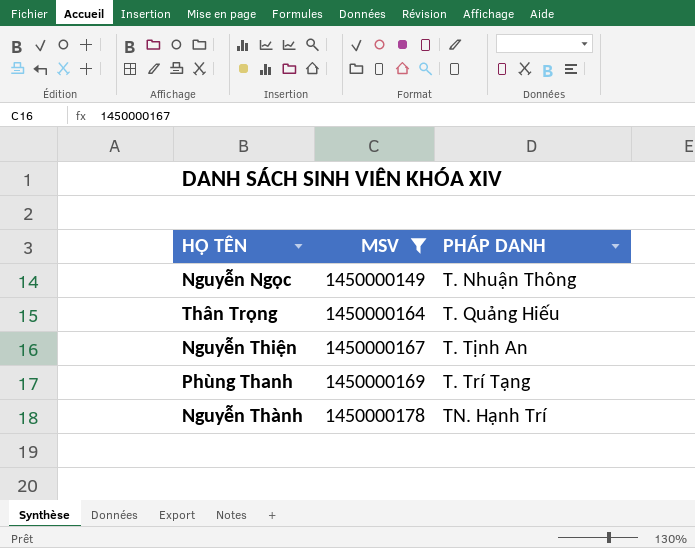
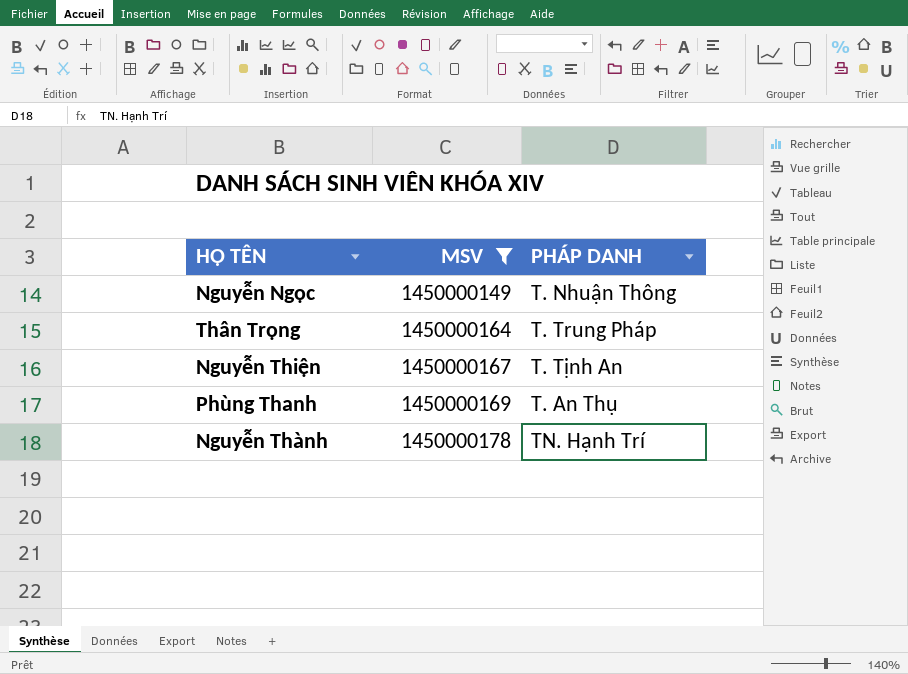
Thân Trọng | PHÁP DANH: T. Quảng Hiếu -> T. Trung Pháp
Phùng Thanh | PHÁP DANH: T. Trí Tạng -> T. An Thụ

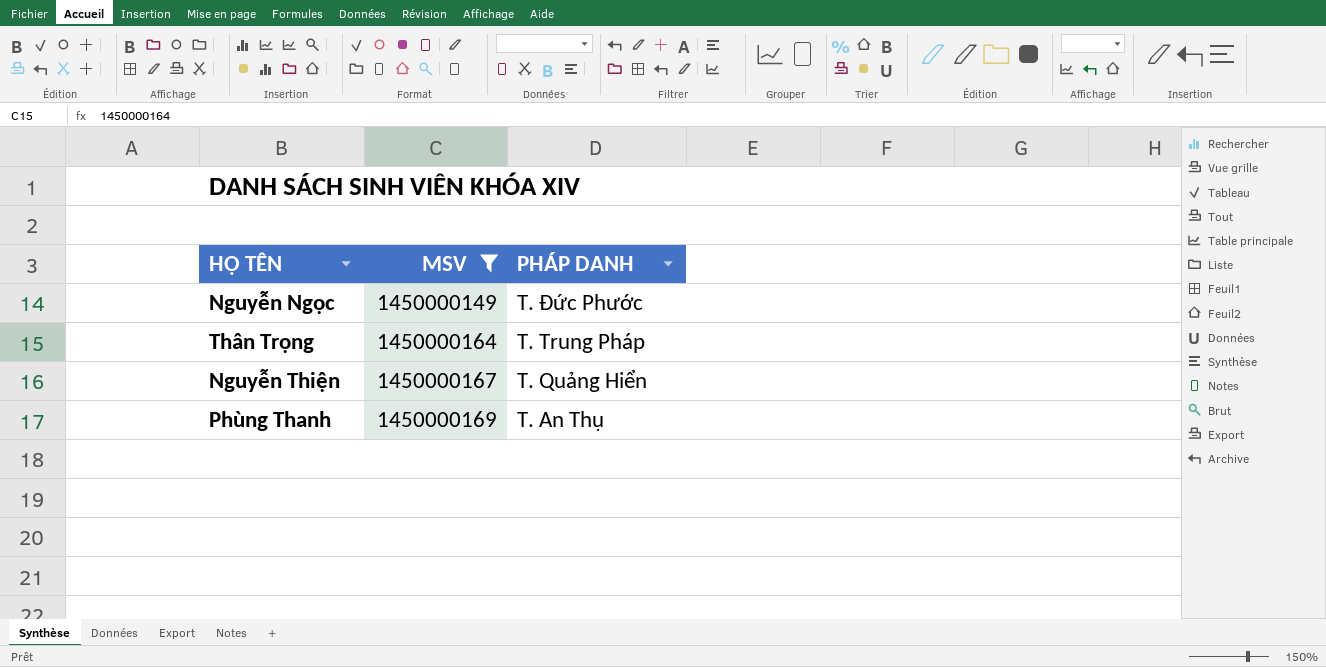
row Nguyễn Thành: 1450000178 | TN. Hạnh Trí -> none
Nguyễn Ngọc | PHÁP DANH: T. Nhuận Thông -> T. Đức Phước
Nguyễn Thiện | PHÁP DANH: T. Tịnh An -> T. Quảng Hiển

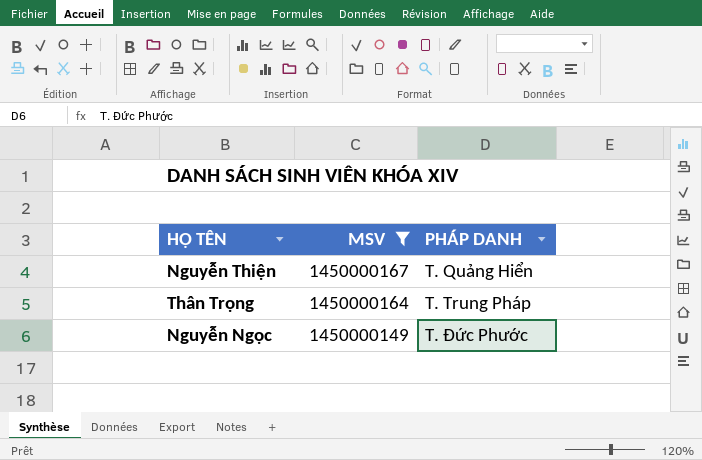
row order: MSV ascending -> MSV descending
row Phùng Thanh: 1450000169 | T. An Thụ -> none

